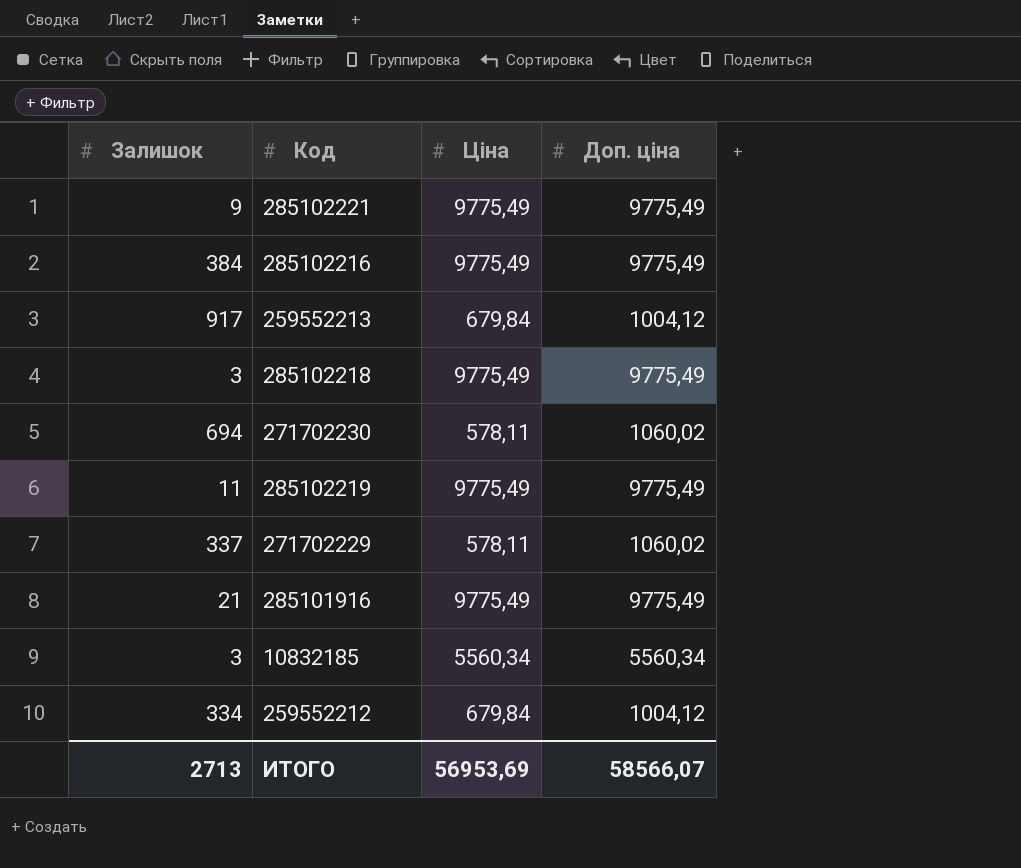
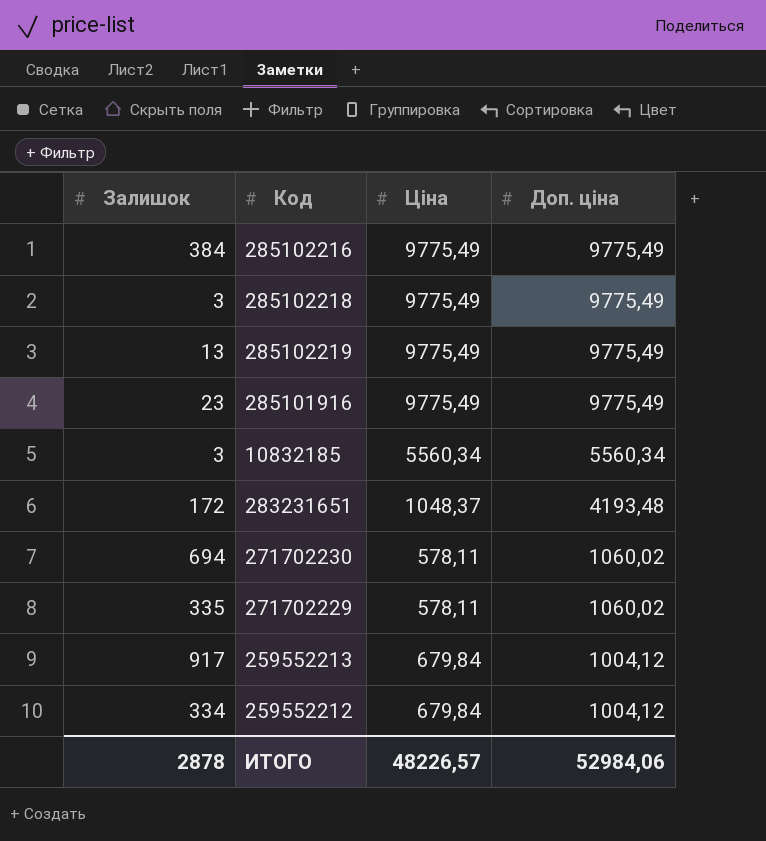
row order: none -> Доп. ціна descending
row 285102221: 9 | 9775,49 | 9775,49 -> none
285102219 | Залишок: 11 -> 13
285101916 | Залишок: 21 -> 23
row 283231651: none -> 172 | 1048,37 | 4193,48
271702229 | Залишок: 337 -> 335
ИТОГО | Залишок: 2713 -> 2878
ИТОГО | Ціна: 56953,69 -> 48226,57
ИТОГО | Доп. ціна: 58566,07 -> 52984,06

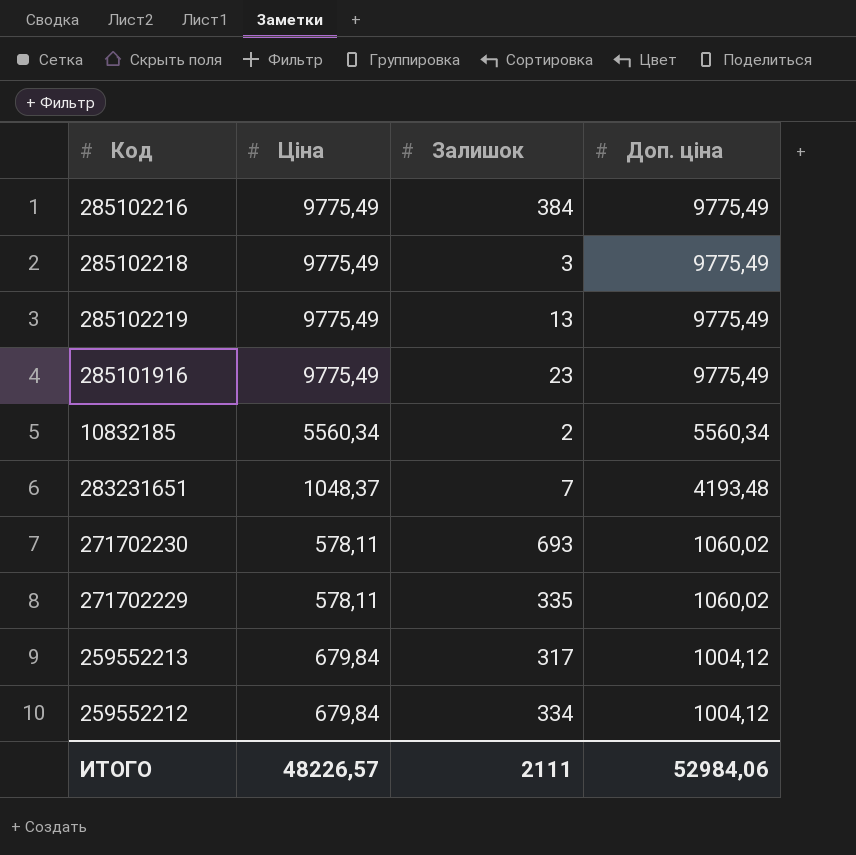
column Залишок | position: 1 -> 3
10832185 | Залишок: 3 -> 2
283231651 | Залишок: 172 -> 7
271702230 | Залишок: 694 -> 693
259552213 | Залишок: 917 -> 317
ИТОГО | Залишок: 2878 -> 2111

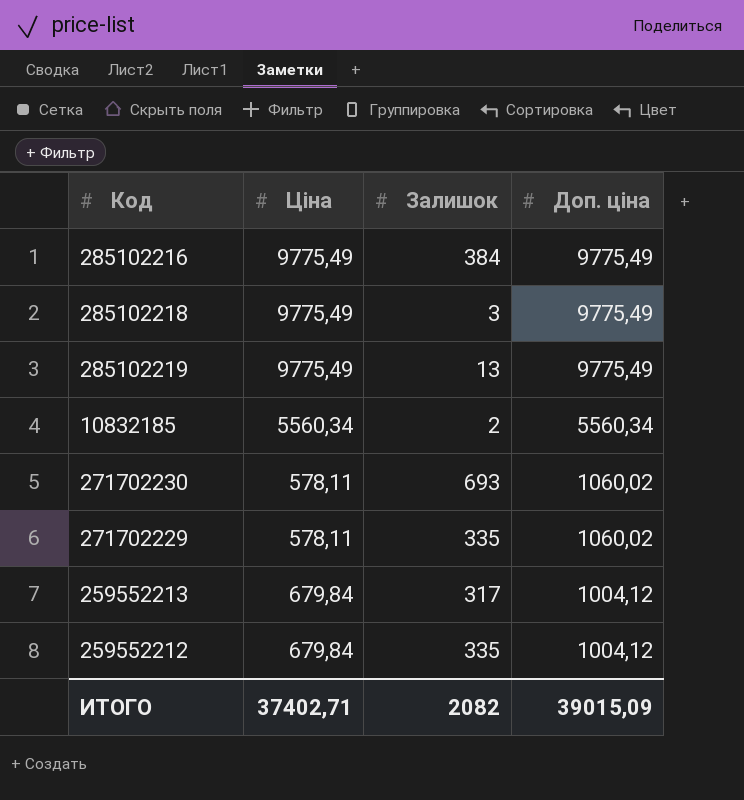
row 285101916: 9775,49 | 23 | 9775,49 -> none
row 283231651: 1048,37 | 7 | 4193,48 -> none
259552212 | Залишок: 334 -> 335
ИТОГО | Ціна: 48226,57 -> 37402,71
ИТОГО | Залишок: 2111 -> 2082
ИТОГО | Доп. ціна: 52984,06 -> 39015,09

